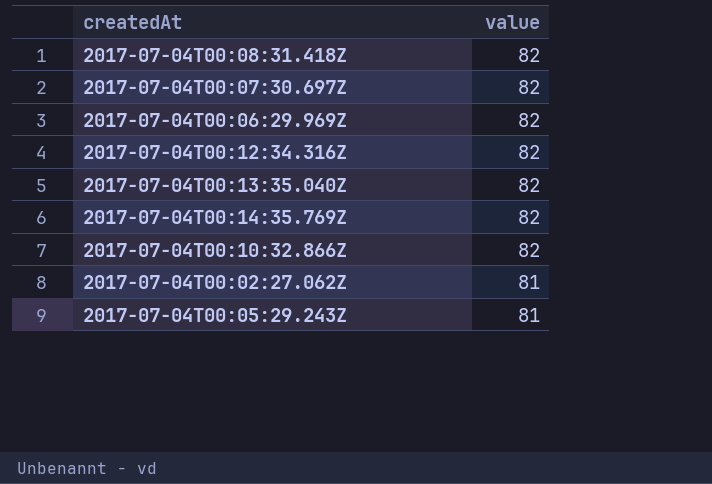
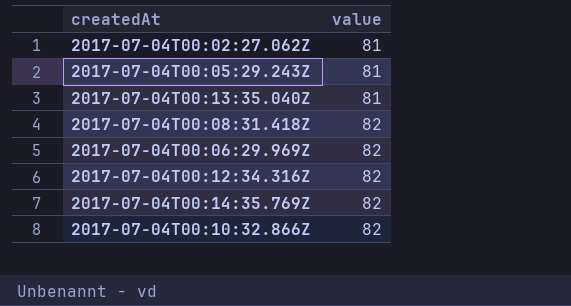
row order: value descending -> value ascending
row 2017-07-04T00:07:30.697Z: 82 -> none
2017-07-04T00:13:35.040Z | value: 82 -> 81

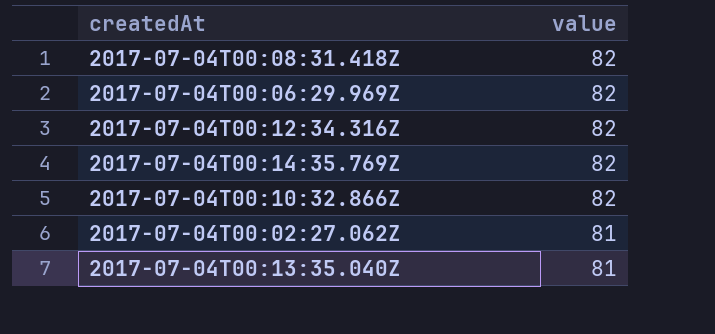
row order: value ascending -> value descending
row 2017-07-04T00:05:29.243Z: 81 -> none

